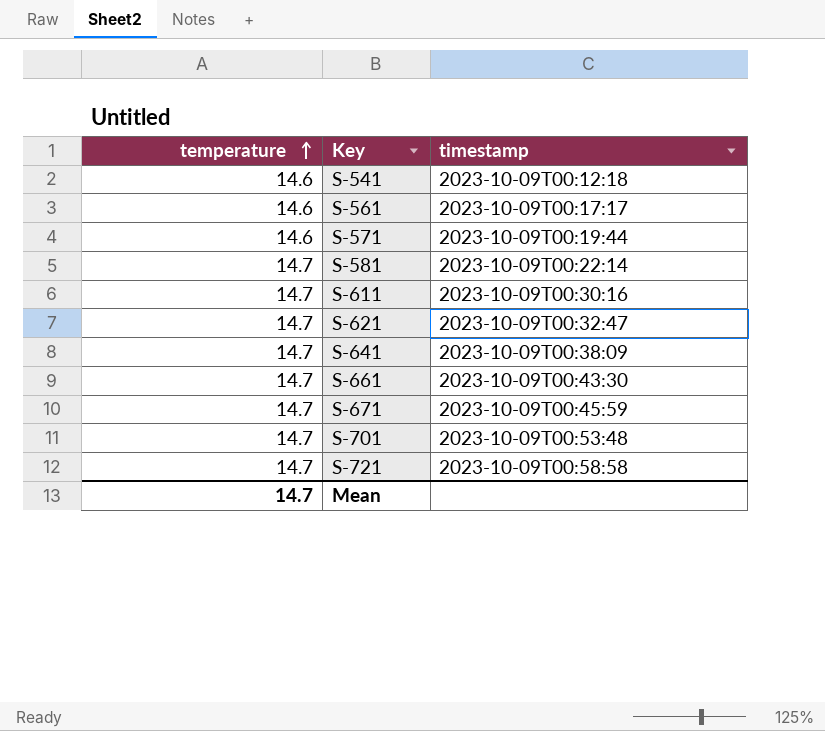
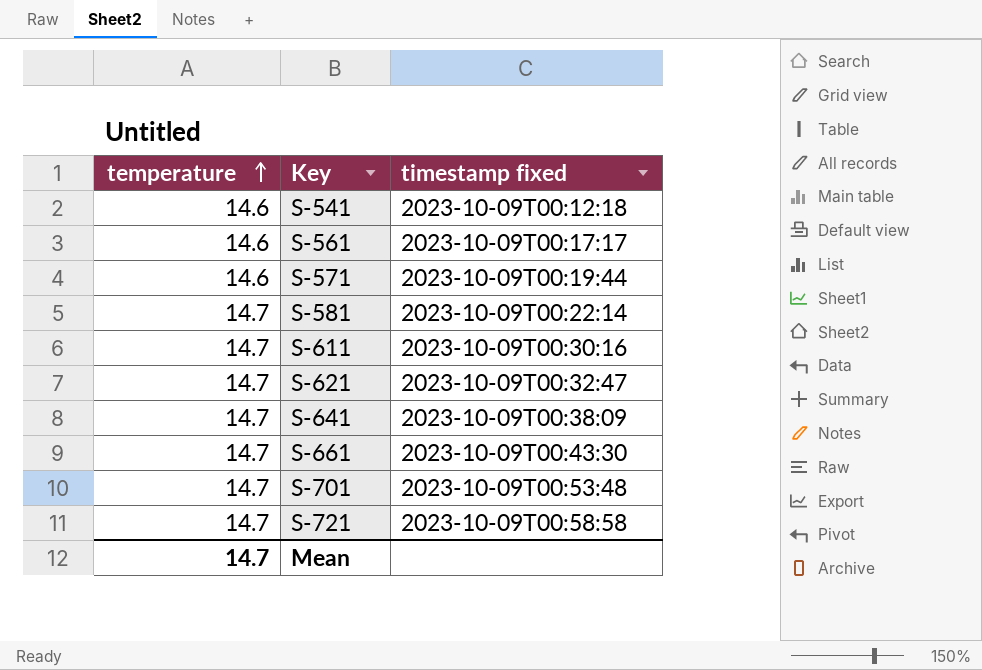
column name: timestamp -> timestamp fixed
row S-671: 14.7 | 2023-10-09T00:45:59 -> none

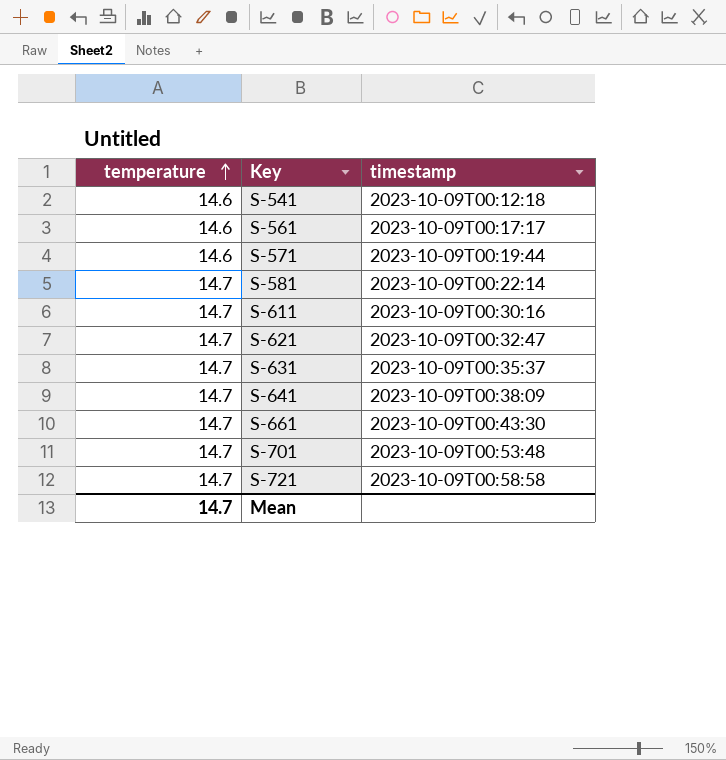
column name: timestamp fixed -> timestamp
row S-631: none -> 14.7 | 2023-10-09T00:35:37

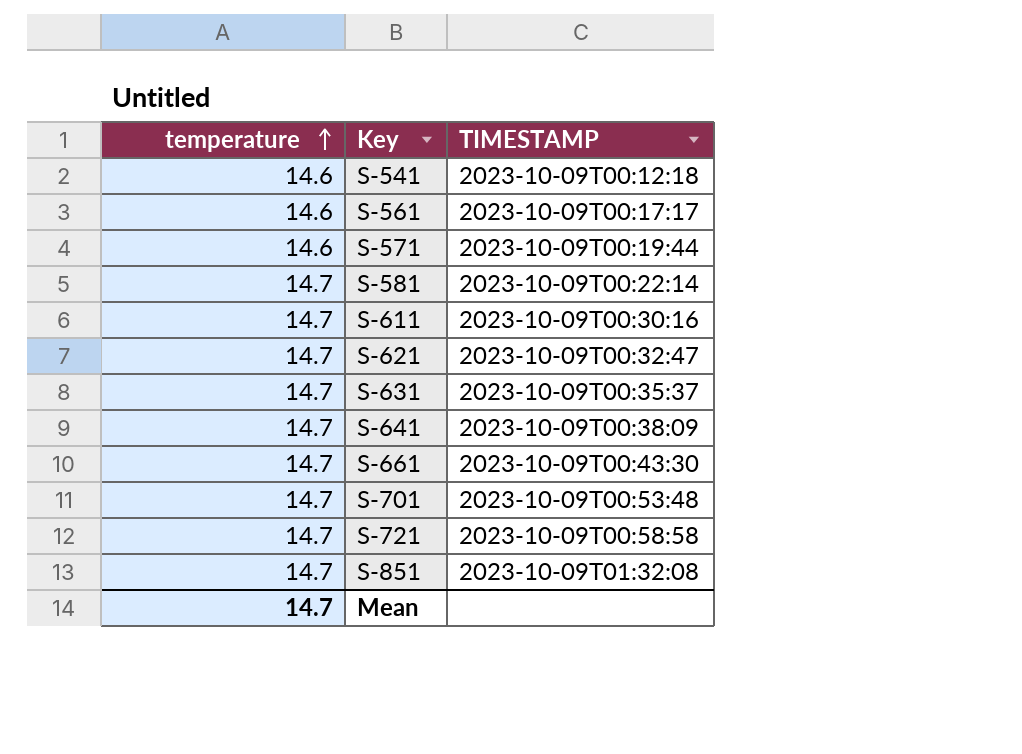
column name: timestamp -> TIMESTAMP
row S-851: none -> 14.7 | 2023-10-09T01:32:08

